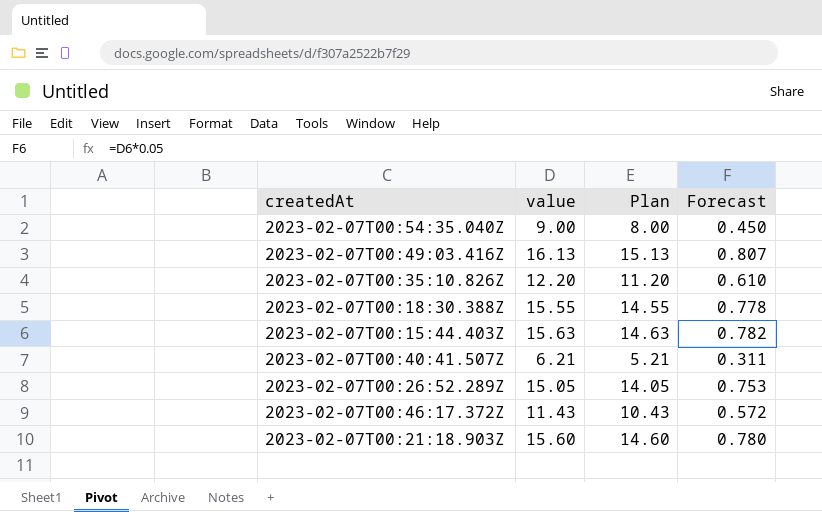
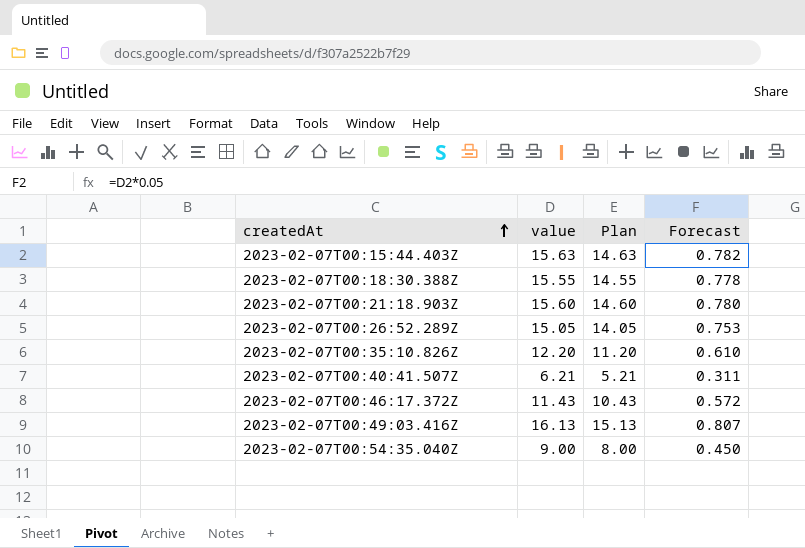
row order: none -> createdAt ascending

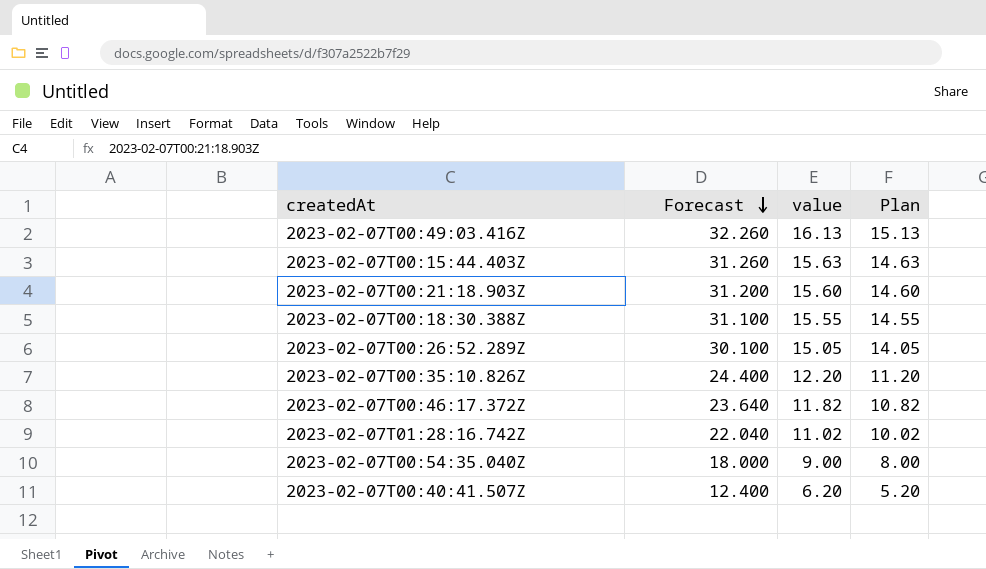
row order: createdAt ascending -> Forecast descending
column Forecast | formula: [value] * 0.05 -> [value] * 2
column Forecast | position: 4 -> 2
2023-02-07T00:46:17.372Z | value: 11.43 -> 11.82
2023-02-07T00:46:17.372Z | Plan: 10.43 -> 10.82
row 2023-02-07T01:28:16.742Z: none -> 22.040 | 11.02 | 10.02
2023-02-07T00:40:41.507Z | value: 6.21 -> 6.20
2023-02-07T00:40:41.507Z | Plan: 5.21 -> 5.20

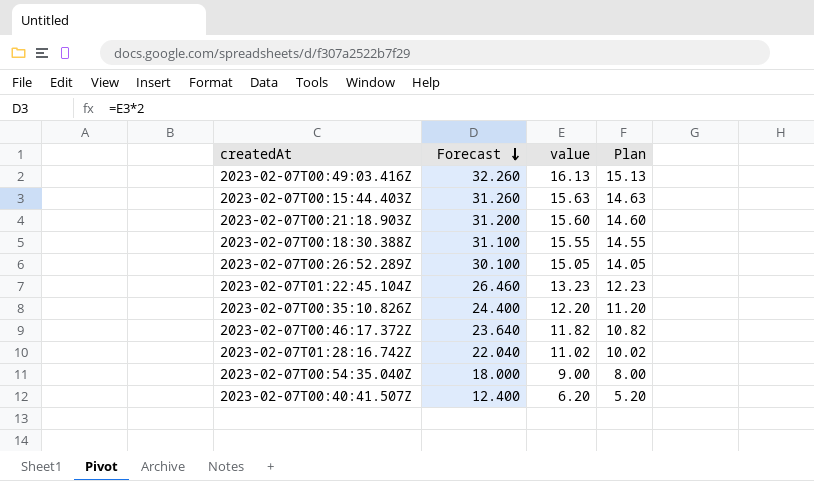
row 2023-02-07T01:22:45.104Z: none -> 26.460 | 13.23 | 12.23

